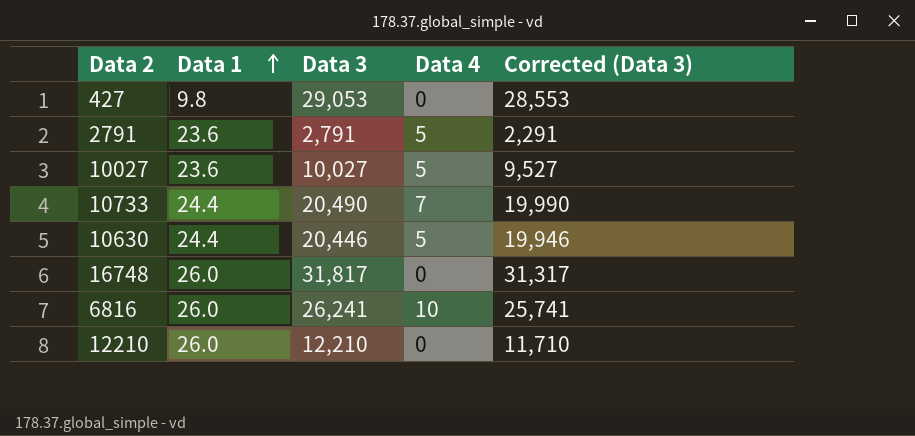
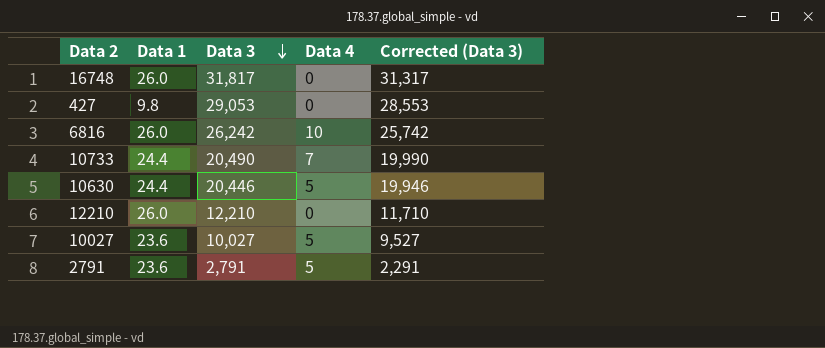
row order: Data 1 ascending -> Data 3 descending
6816 | Data 3: 26,241 -> 26,242
6816 | Corrected (Data 3): 25,741 -> 25,742

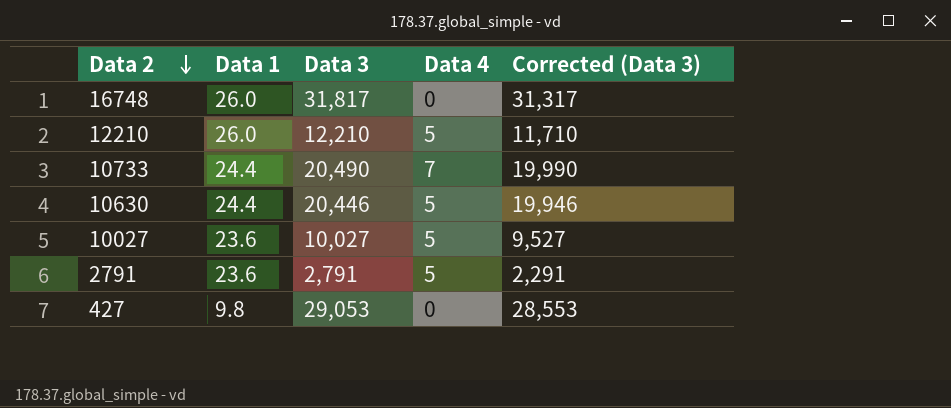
row order: Data 3 descending -> Data 2 descending
row 6816: 26.0 | 26,242 | 10 | 25,742 -> none
12210 | Data 4: 0 -> 5

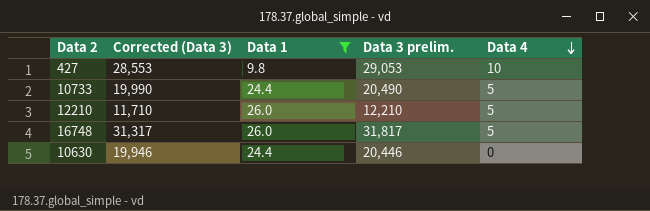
filter: none -> Data 1 != 23.6
row order: Data 2 descending -> Data 4 descending
column Corrected (Data 3) | position: 5 -> 2
column name: Data 3 -> Data 3 prelim.
427 | Data 4: 0 -> 10
10733 | Data 4: 7 -> 5
16748 | Data 4: 0 -> 5
10630 | Data 4: 5 -> 0

